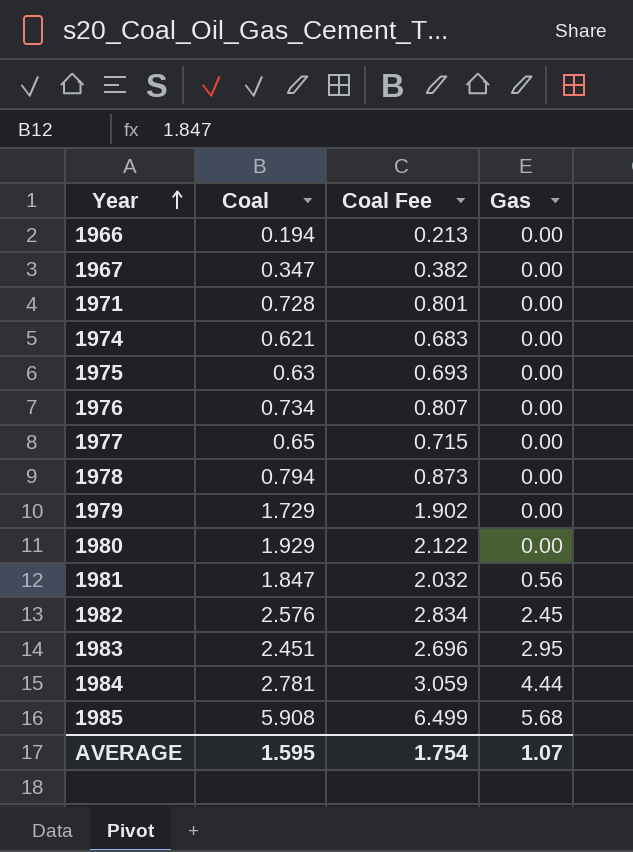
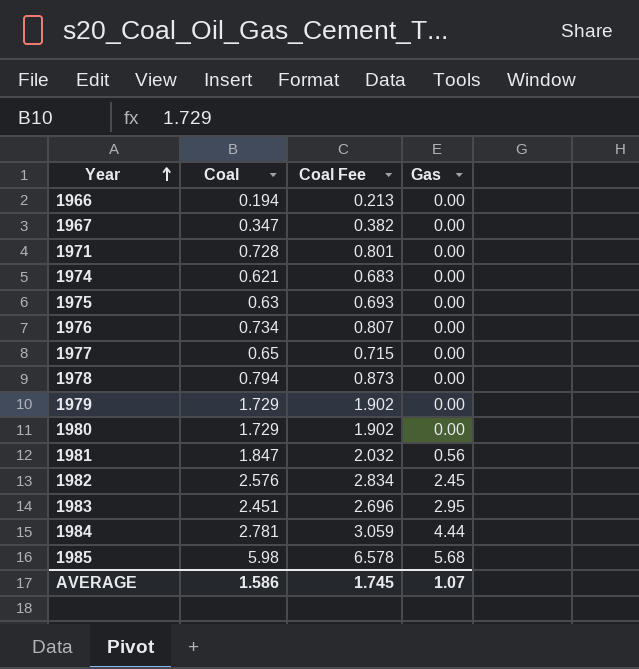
1980 | Coal: 1.929 -> 1.729
1980 | Coal Fee: 2.122 -> 1.902
1985 | Coal: 5.908 -> 5.98
1985 | Coal Fee: 6.499 -> 6.578
AVERAGE | Coal: 1.595 -> 1.586
AVERAGE | Coal Fee: 1.754 -> 1.745

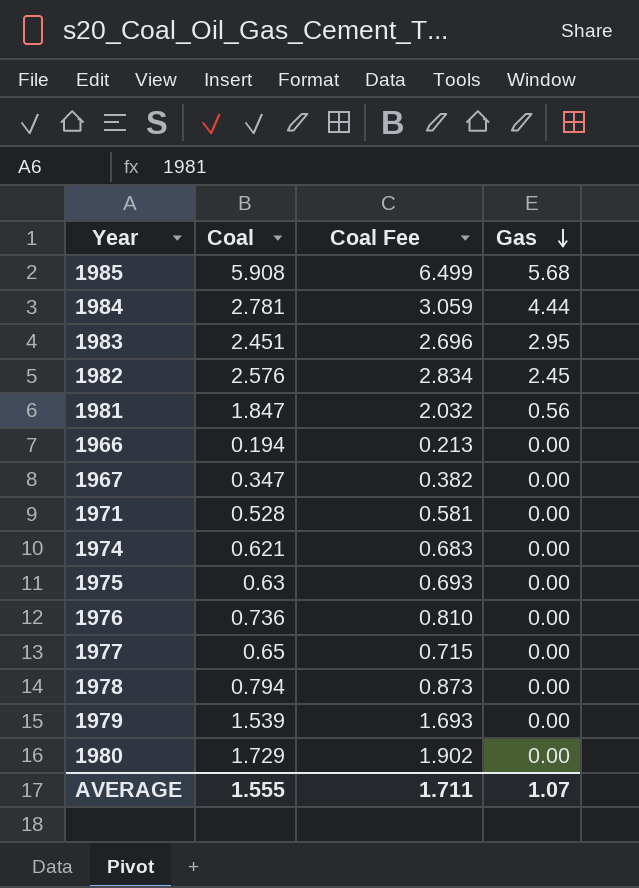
row order: Year ascending -> Gas descending
1985 | Coal: 5.98 -> 5.908
1985 | Coal Fee: 6.578 -> 6.499
1971 | Coal: 0.728 -> 0.528
1971 | Coal Fee: 0.801 -> 0.581
1976 | Coal: 0.734 -> 0.736
1976 | Coal Fee: 0.807 -> 0.810
1979 | Coal: 1.729 -> 1.539
1979 | Coal Fee: 1.902 -> 1.693
AVERAGE | Coal: 1.586 -> 1.555
AVERAGE | Coal Fee: 1.745 -> 1.711

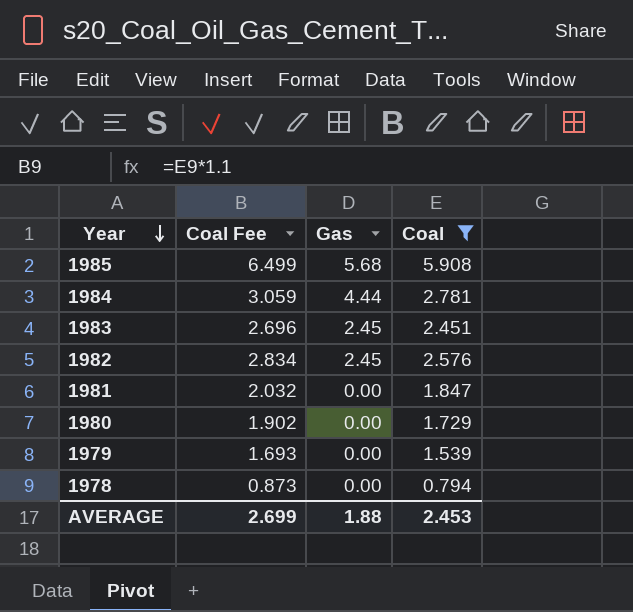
filter: none -> Coal >= 0.794
row order: Gas descending -> Year descending
column Coal | position: 2 -> 4
1983 | Gas: 2.95 -> 2.45
1981 | Gas: 0.56 -> 0.00
AVERAGE | Coal Fee: 1.711 -> 2.699
AVERAGE | Gas: 1.07 -> 1.88
AVERAGE | Coal: 1.555 -> 2.453

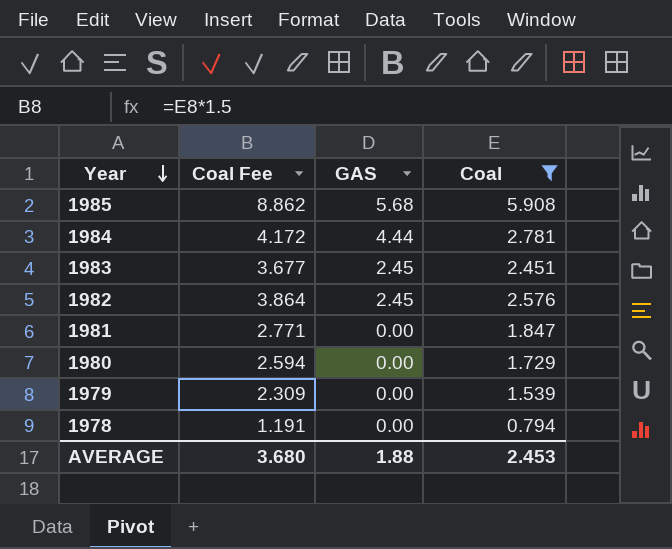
column Coal Fee | formula: [Coal] * 1.1 -> [Coal] * 1.5
column name: Gas -> GAS
AVERAGE | Coal Fee: 2.699 -> 3.680

